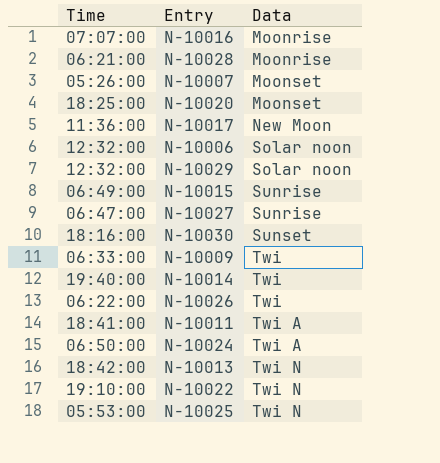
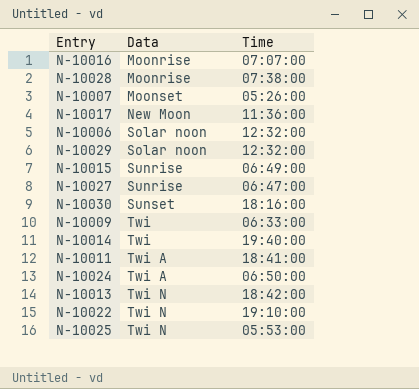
column Time | position: 1 -> 3
row N-10020: 18:25:00 | Moonset -> none
row N-10026: 06:22:00 | Twi -> none
N-10028 | Time: 06:21:00 -> 07:38:00

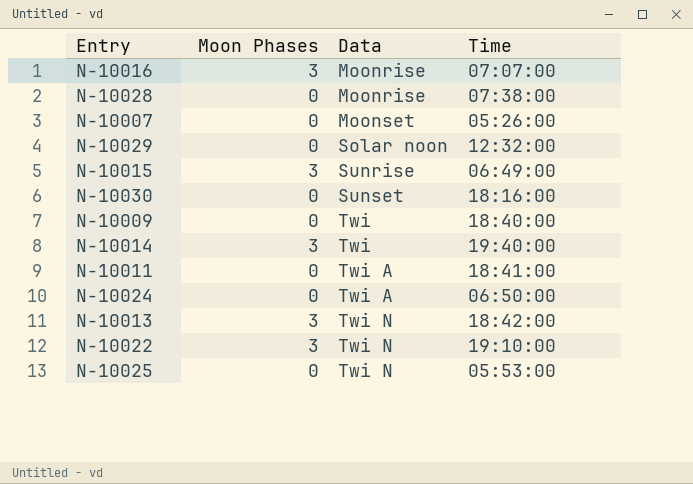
column Moon Phases | position: none -> 2
row N-10017: New Moon | 11:36:00 -> none
row N-10006: Solar noon | 12:32:00 -> none
row N-10027: Sunrise | 06:47:00 -> none
N-10009 | Time: 06:33:00 -> 18:40:00

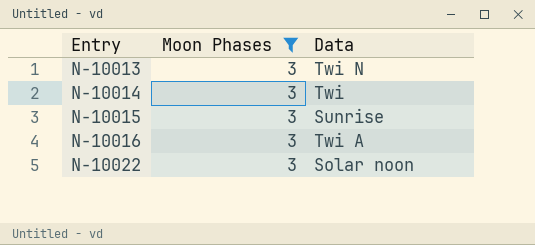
filter: none -> Moon Phases = 3
row order: Data ascending -> Entry ascending
column Time | position: 4 -> none
N-10016 | Data: Moonrise -> Twi A
N-10022 | Data: Twi N -> Solar noon

